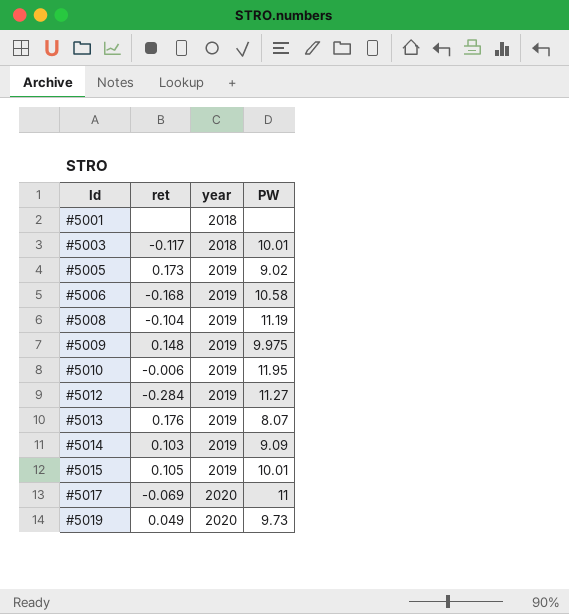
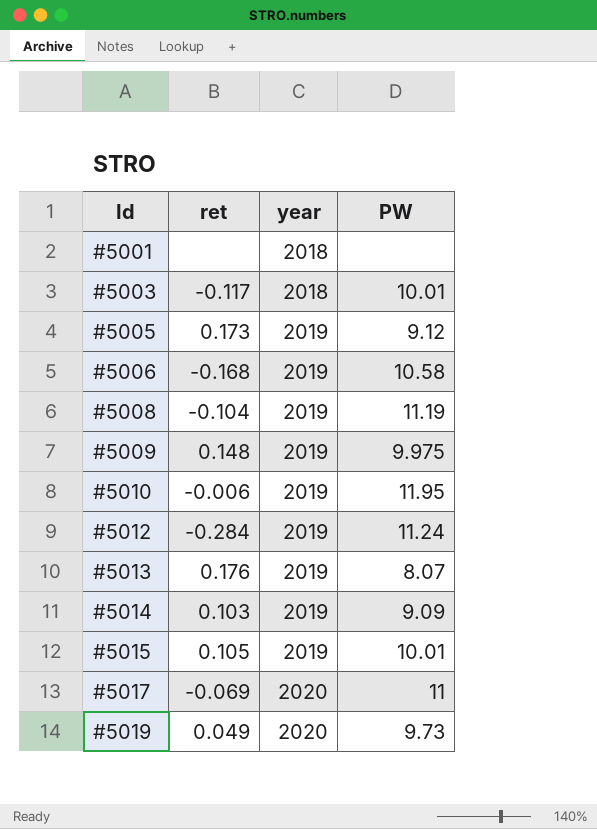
#5005 | PW: 9.02 -> 9.12
#5012 | PW: 11.27 -> 11.24

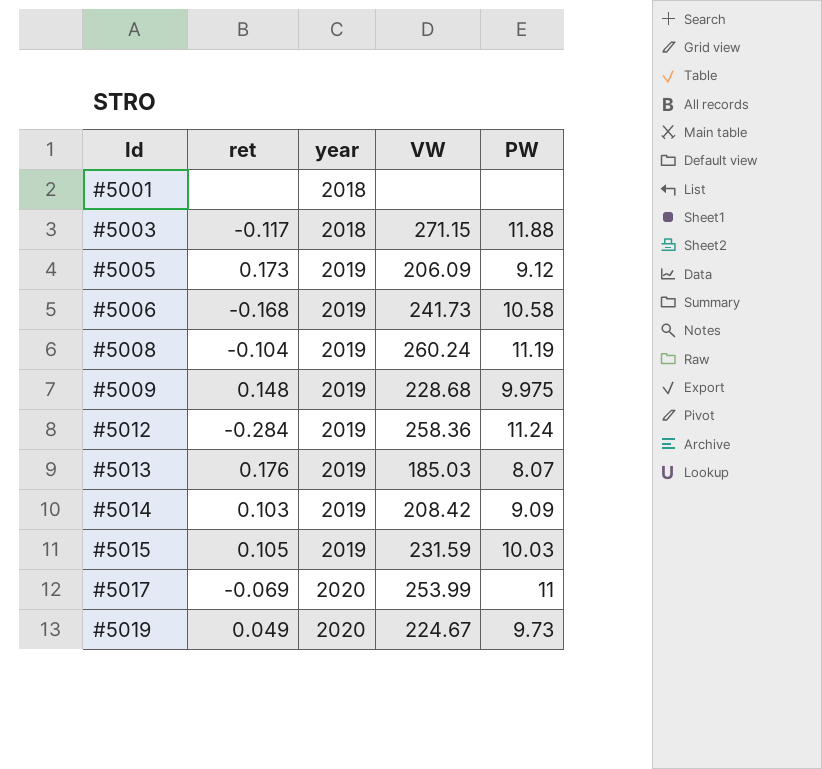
column VW | position: none -> 4
row #5010: -0.006 | 2019 | 11.95 -> none
#5003 | PW: 10.01 -> 11.88
#5015 | PW: 10.01 -> 10.03

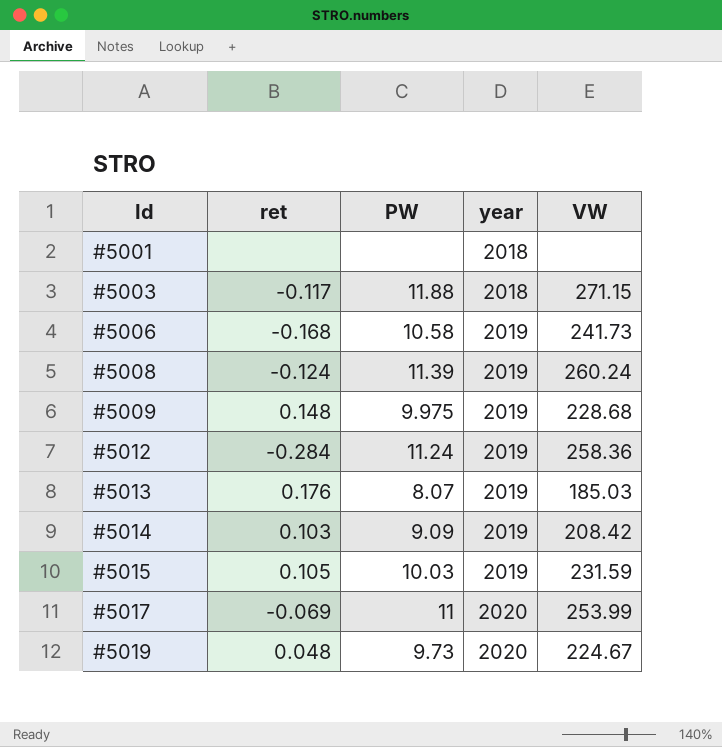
column PW | position: 5 -> 3
row #5005: 0.173 | 2019 | 206.09 | 9.12 -> none
#5008 | ret: -0.104 -> -0.124
#5008 | PW: 11.19 -> 11.39
#5019 | ret: 0.049 -> 0.048

